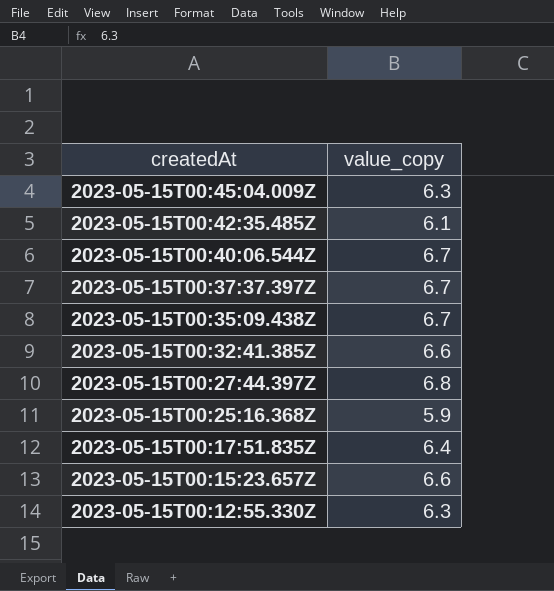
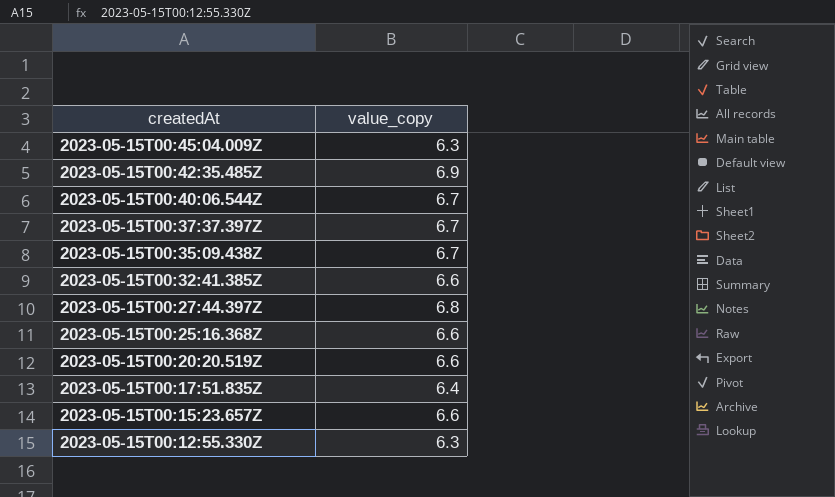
2023-05-15T00:42:35.485Z | value_copy: 6.1 -> 6.9
2023-05-15T00:25:16.368Z | value_copy: 5.9 -> 6.6
row 2023-05-15T00:20:20.519Z: none -> 6.6

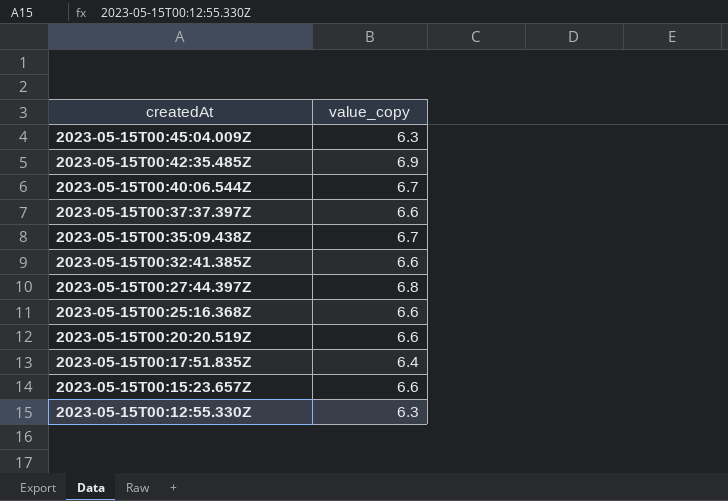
2023-05-15T00:37:37.397Z | value_copy: 6.7 -> 6.6

